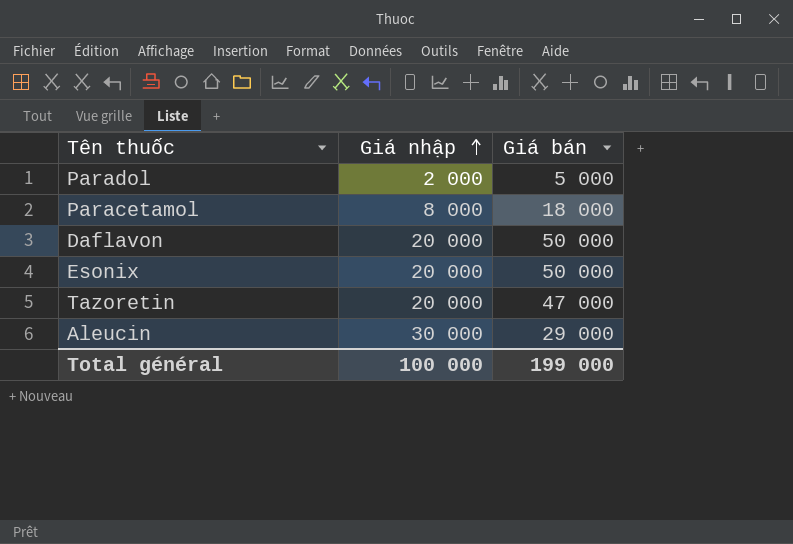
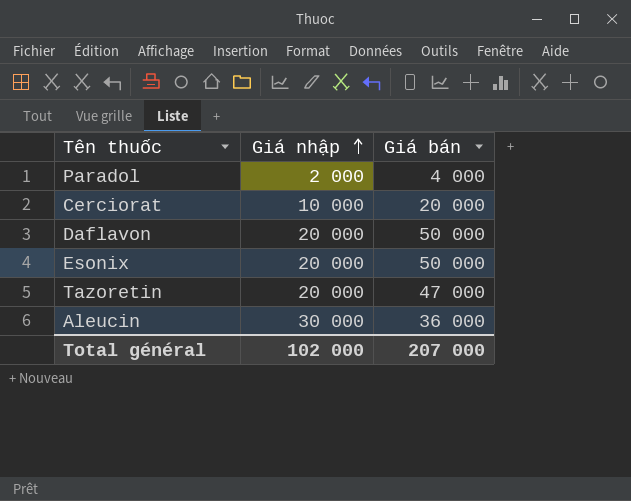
row Paracetamol: 8 000 | 18 000 -> none
Paradol | Giá bán: 5 000 -> 4 000
row Cerciorat: none -> 10 000 | 20 000
Aleucin | Giá bán: 29 000 -> 36 000
Total général | Giá nhập: 100 000 -> 102 000
Total général | Giá bán: 199 000 -> 207 000

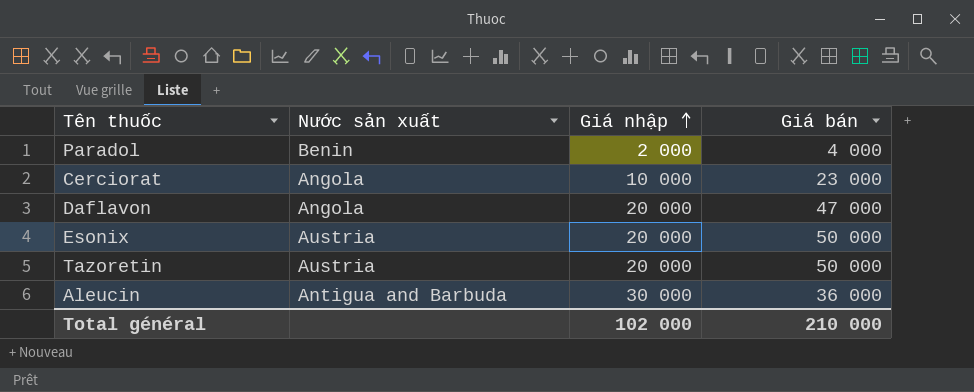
column Nước sản xuất | position: none -> 2
Cerciorat | Giá bán: 20 000 -> 23 000
Daflavon | Giá bán: 50 000 -> 47 000
Tazoretin | Giá bán: 47 000 -> 50 000
Total général | Giá bán: 207 000 -> 210 000

